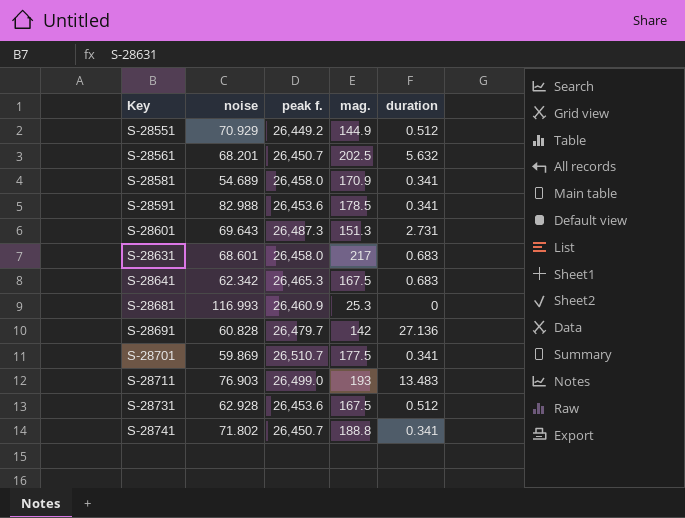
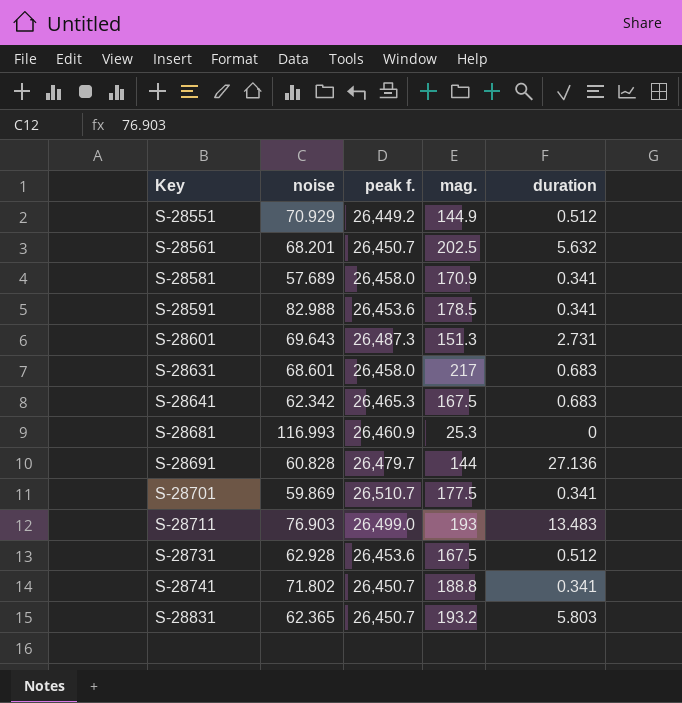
S-28581 | noise: 54.689 -> 57.689
S-28691 | mag.: 142 -> 144
row S-28831: none -> 62.365 | 26,450.7 | 193.2 | 5.803

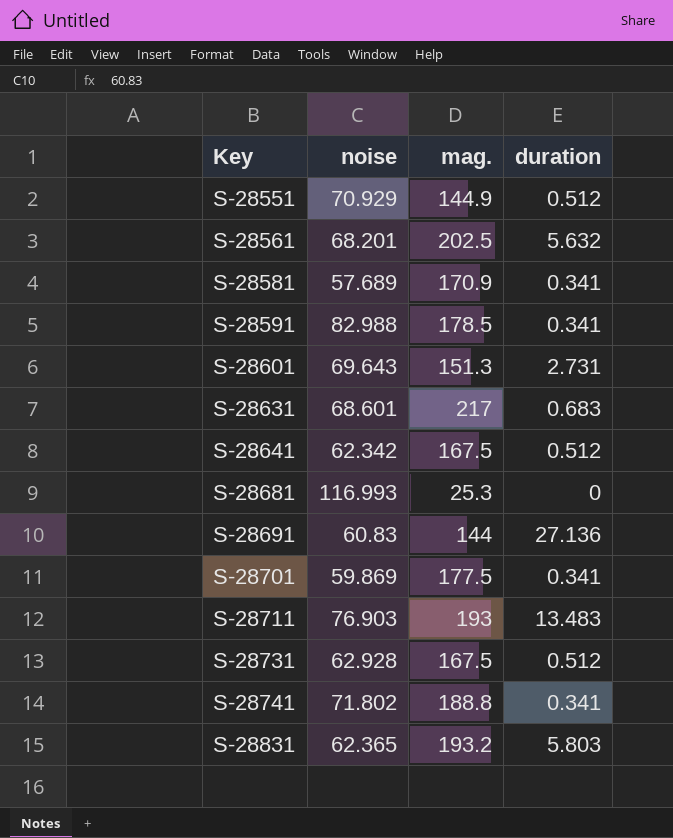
column peak f. | position: 3 -> none
S-28641 | duration: 0.683 -> 0.512
S-28691 | noise: 60.828 -> 60.83

